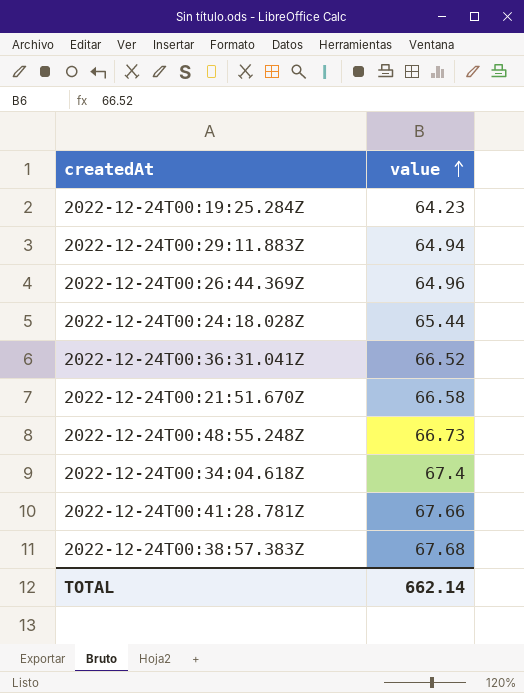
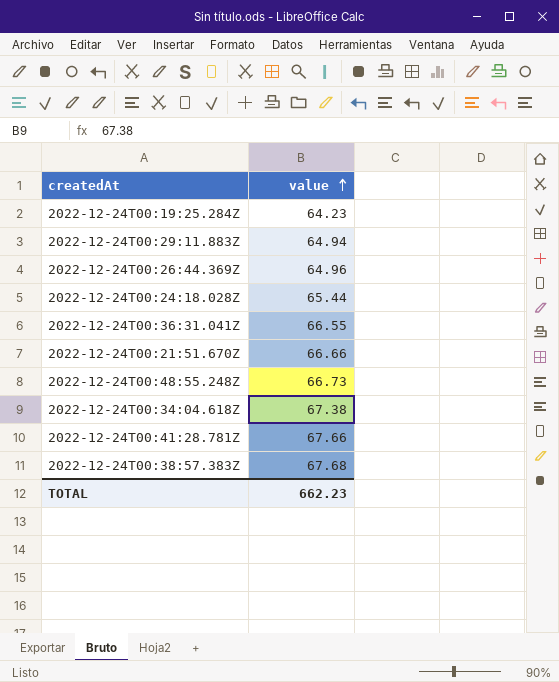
2022-12-24T00:36:31.041Z | value: 66.52 -> 66.55
2022-12-24T00:21:51.670Z | value: 66.58 -> 66.66
2022-12-24T00:34:04.618Z | value: 67.4 -> 67.38
TOTAL | value: 662.14 -> 662.23

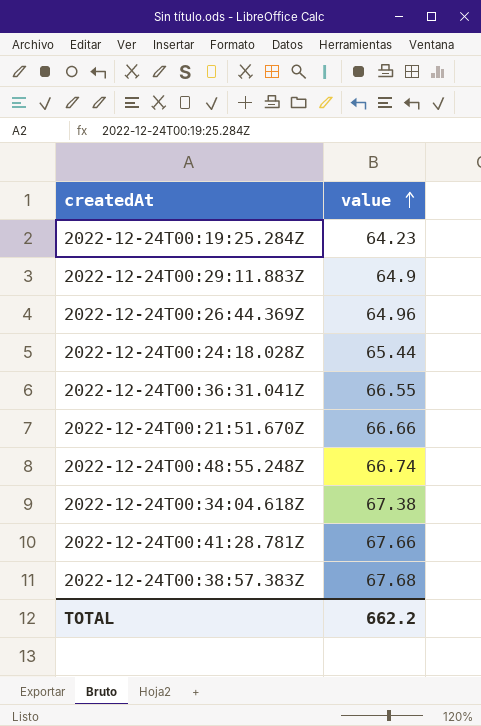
2022-12-24T00:29:11.883Z | value: 64.94 -> 64.9
2022-12-24T00:48:55.248Z | value: 66.73 -> 66.74
TOTAL | value: 662.23 -> 662.2

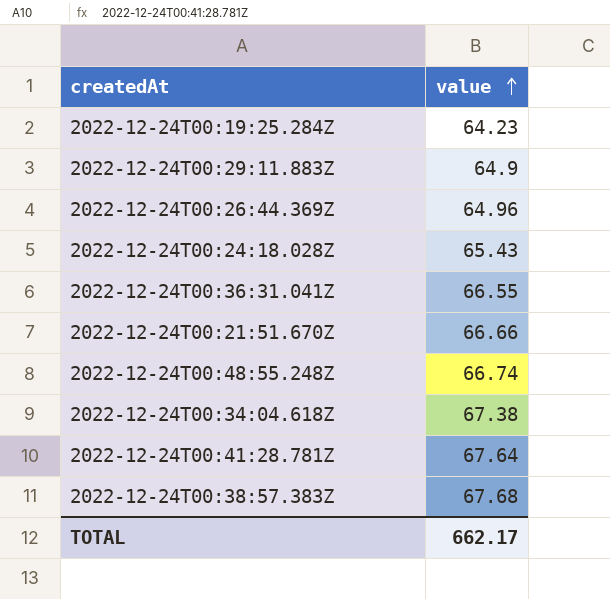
2022-12-24T00:24:18.028Z | value: 65.44 -> 65.43
2022-12-24T00:41:28.781Z | value: 67.66 -> 67.64
TOTAL | value: 662.2 -> 662.17

